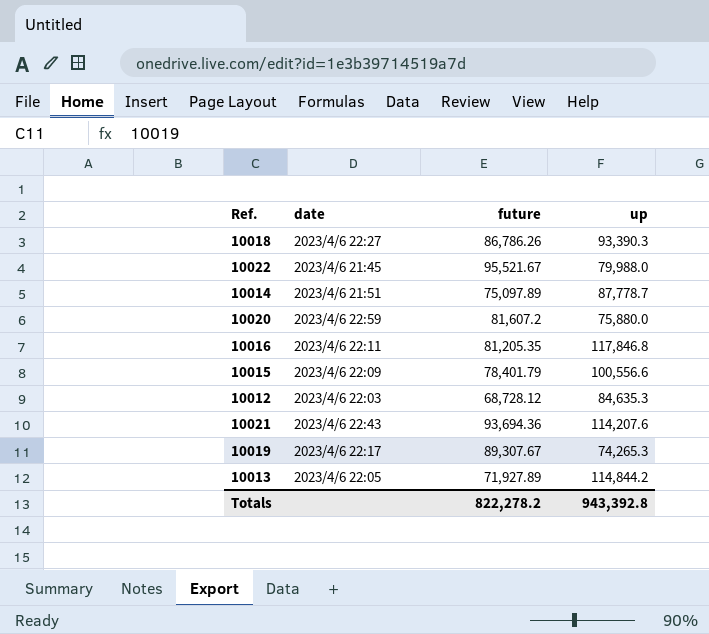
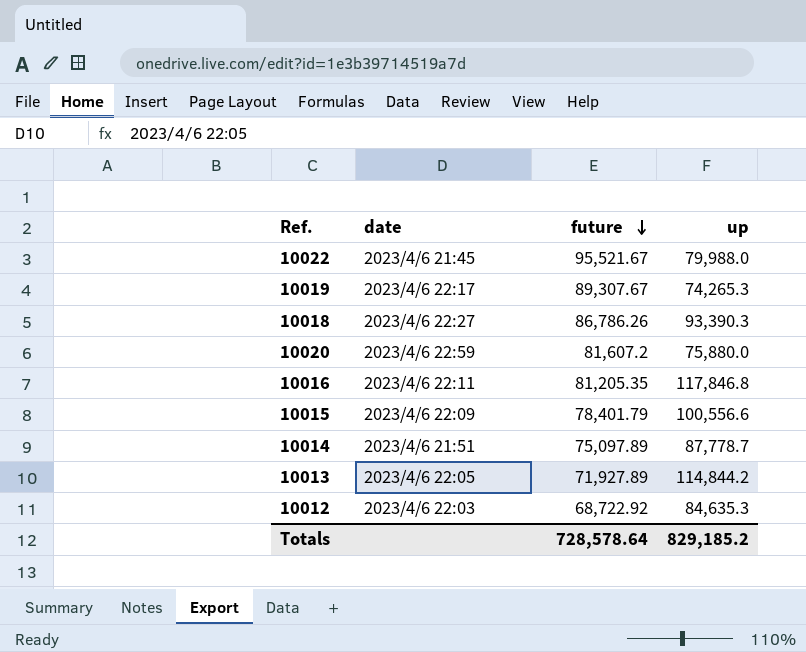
row order: none -> future descending
row 10021: 2023/4/6 22:43 | 93,694.36 | 114,207.6 -> none
10012 | future: 68,728.12 -> 68,722.92
Totals | future: 822,278.2 -> 728,578.64
Totals | up: 943,392.8 -> 829,185.2

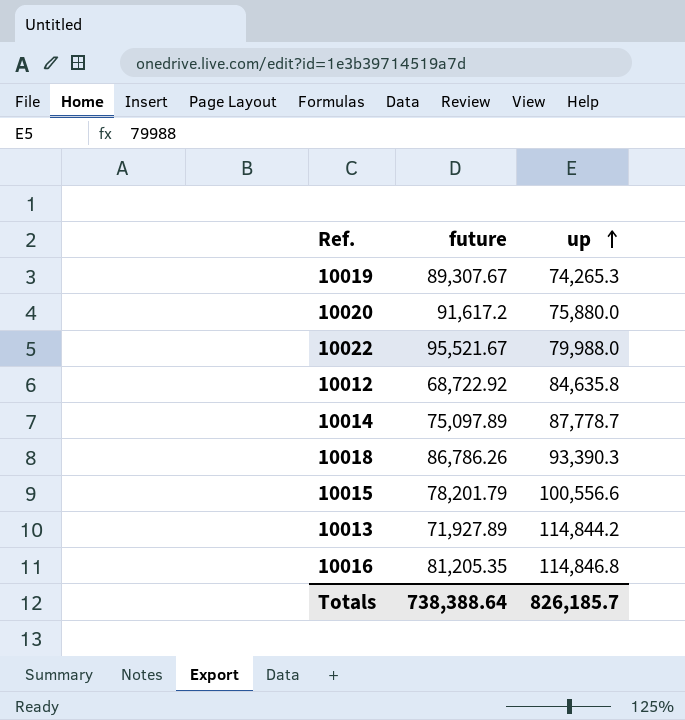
row order: future descending -> up ascending
column date | position: 2 -> none
10020 | future: 81,607.2 -> 91,617.2
10012 | up: 84,635.3 -> 84,635.8
10015 | future: 78,401.79 -> 78,201.79
10016 | up: 117,846.8 -> 114,846.8
Totals | future: 728,578.64 -> 738,388.64
Totals | up: 829,185.2 -> 826,185.7

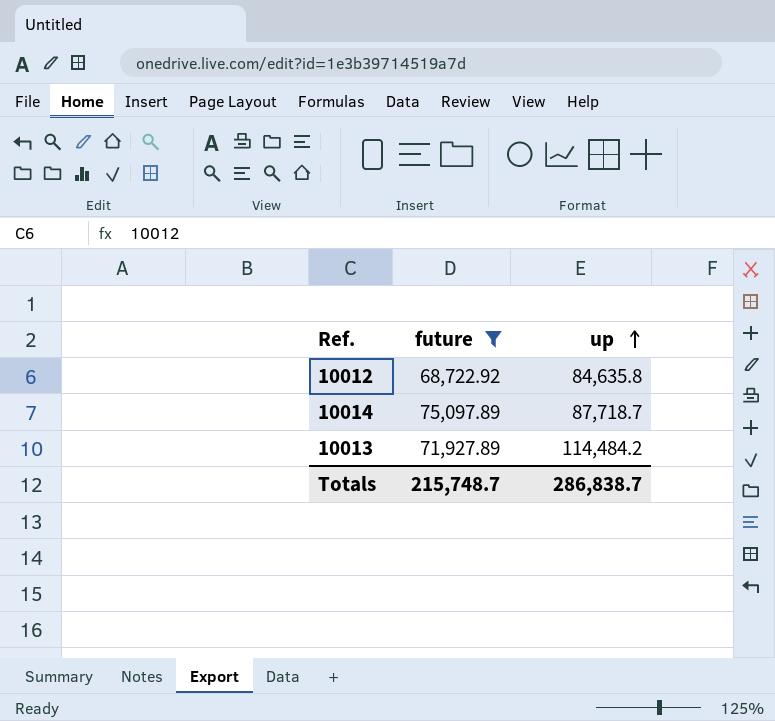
filter: none -> future <= 75,097.89
10014 | up: 87,778.7 -> 87,718.7
10013 | up: 114,844.2 -> 114,484.2
Totals | future: 738,388.64 -> 215,748.7
Totals | up: 826,185.7 -> 286,838.7

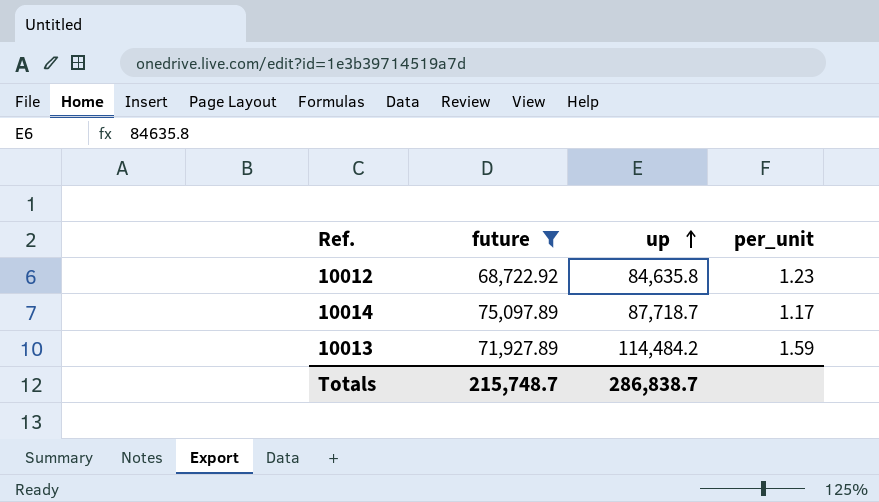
column per_unit | formula: none -> [up] / [future]

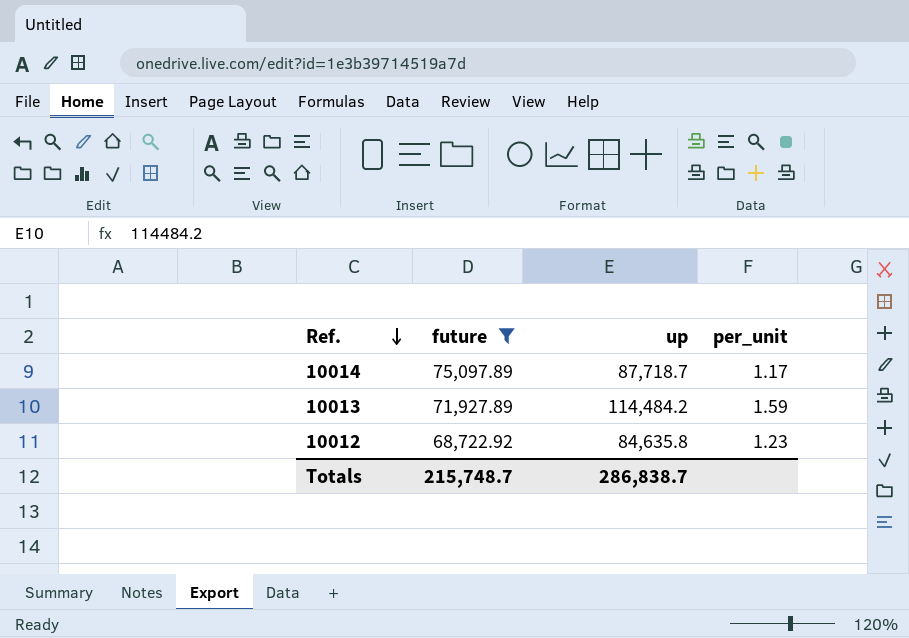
row order: up ascending -> Ref. descending

